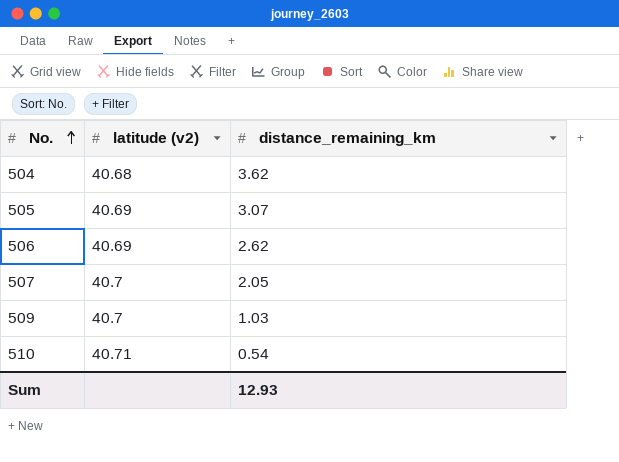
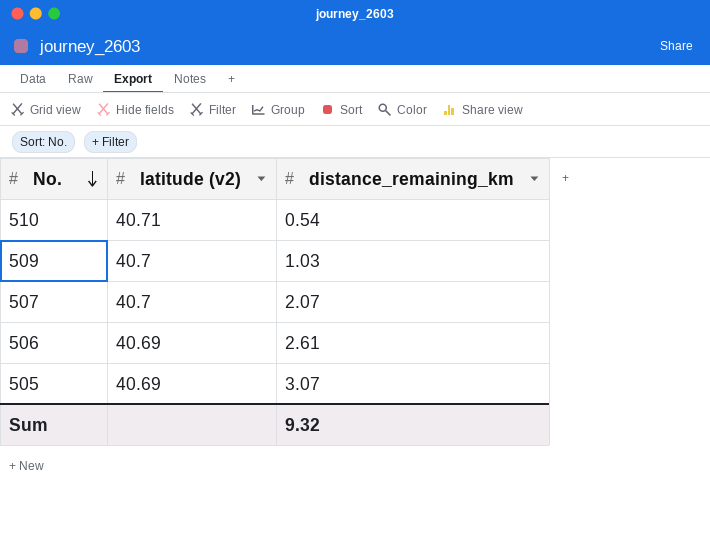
row order: No. ascending -> No. descending
row 504: 40.68 | 3.62 -> none
507 | distance_remaining_km: 2.05 -> 2.07
506 | distance_remaining_km: 2.62 -> 2.61
Sum | distance_remaining_km: 12.93 -> 9.32

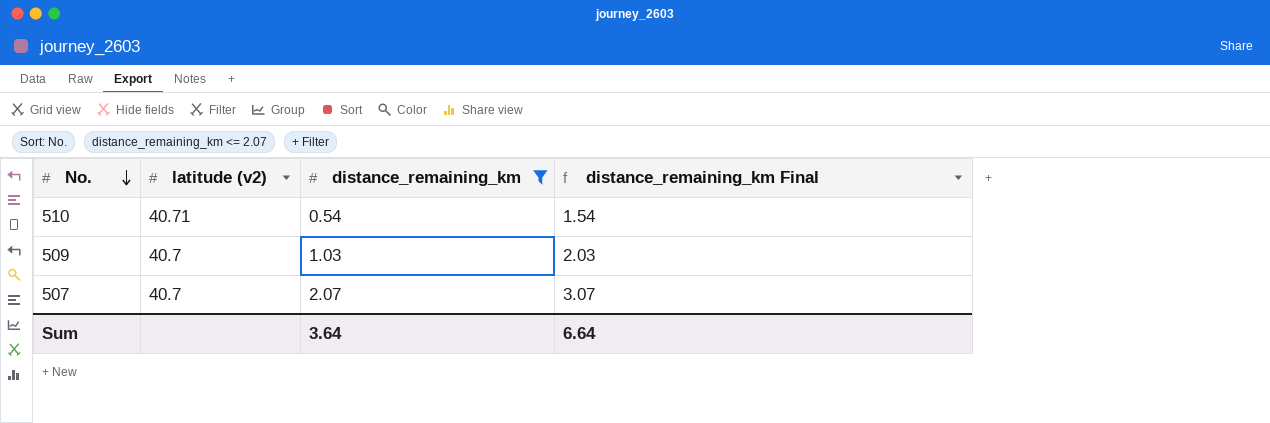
filter: none -> distance_remaining_km <= 2.07
column distance_remaining_km Final | formula: none -> [distance_remaining_km] + 1
Sum | distance_remaining_km: 9.32 -> 3.64

